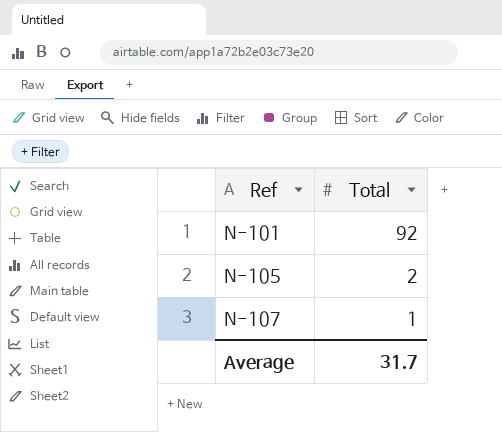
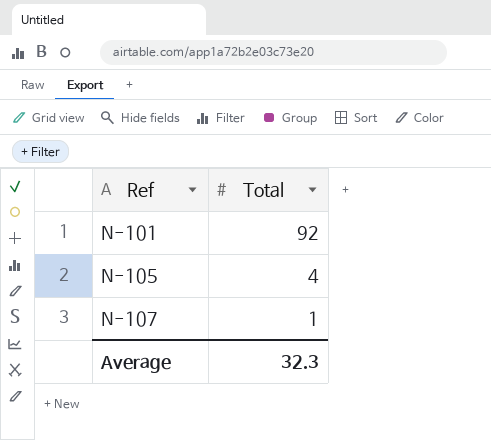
N-105 | Total: 2 -> 4
Average | Total: 31.7 -> 32.3

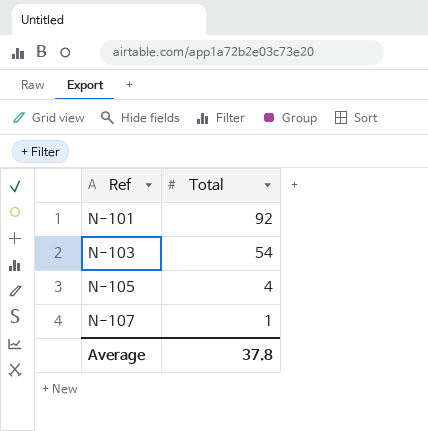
row N-103: none -> 54
Average | Total: 32.3 -> 37.8

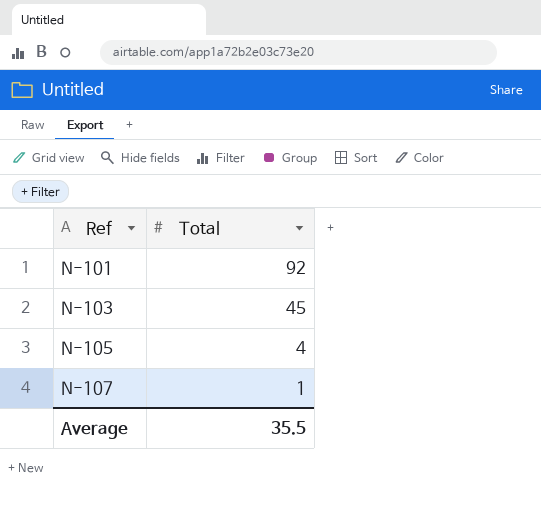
N-103 | Total: 54 -> 45
Average | Total: 37.8 -> 35.5

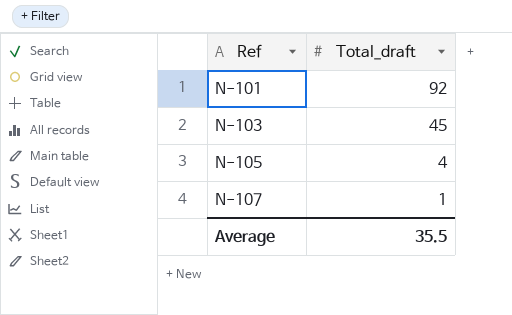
column name: Total -> Total_draft

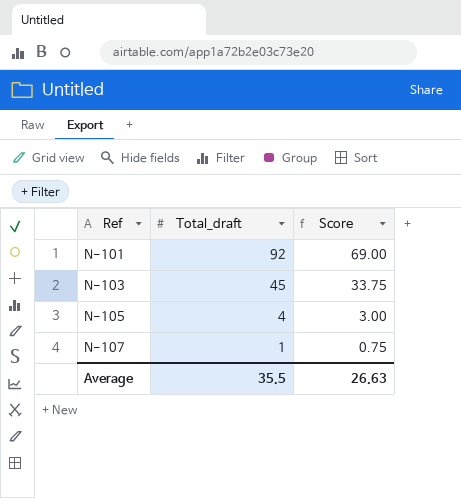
column Score | formula: none -> [Total_draft] * 0.75

